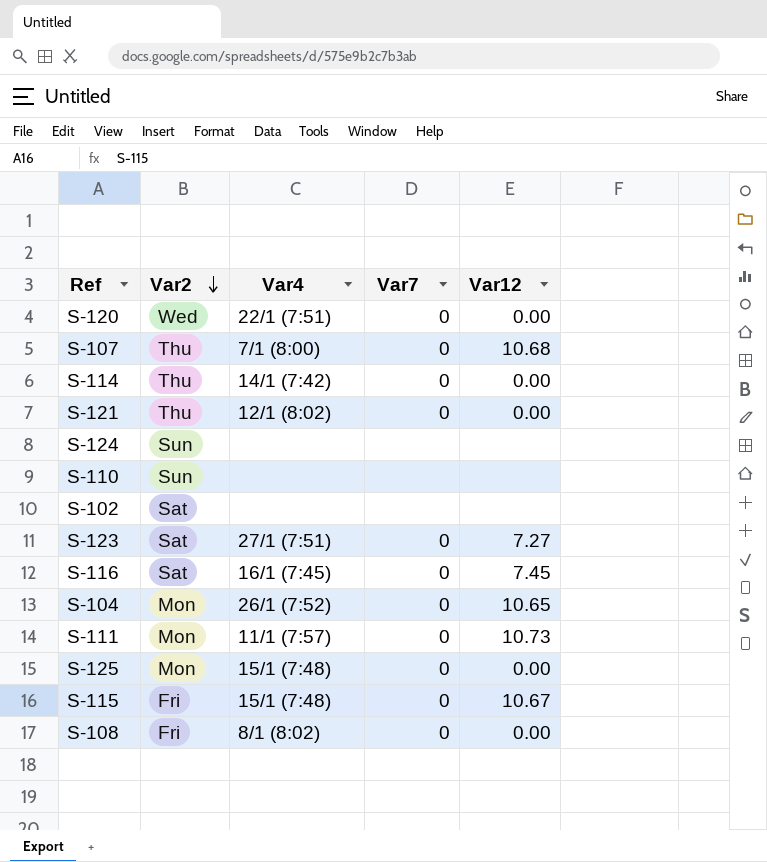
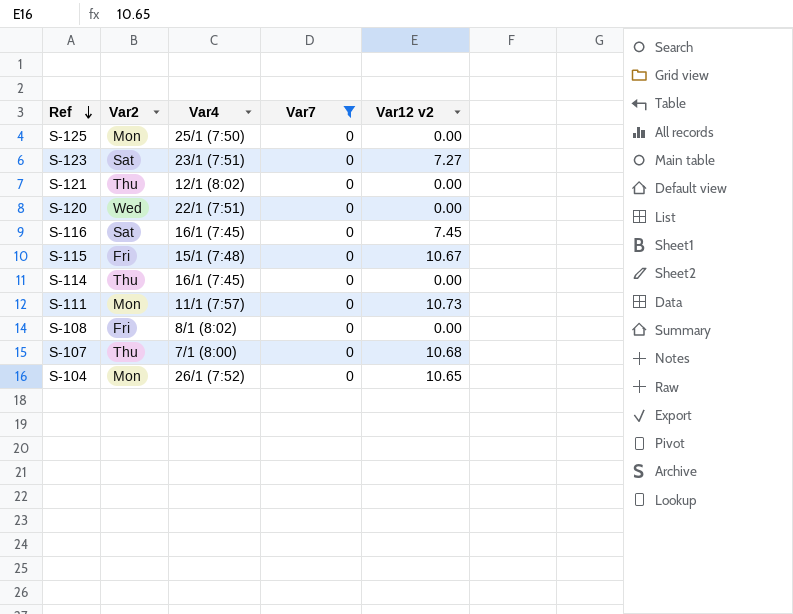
filter: none -> Var7 = 0
row order: Var2 descending -> Ref descending
column name: Var12 -> Var12 v2
S-125 | Var4: 15/1 (7:48) -> 25/1 (7:50)
S-123 | Var4: 27/1 (7:51) -> 23/1 (7:51)
S-114 | Var4: 14/1 (7:42) -> 16/1 (7:45)

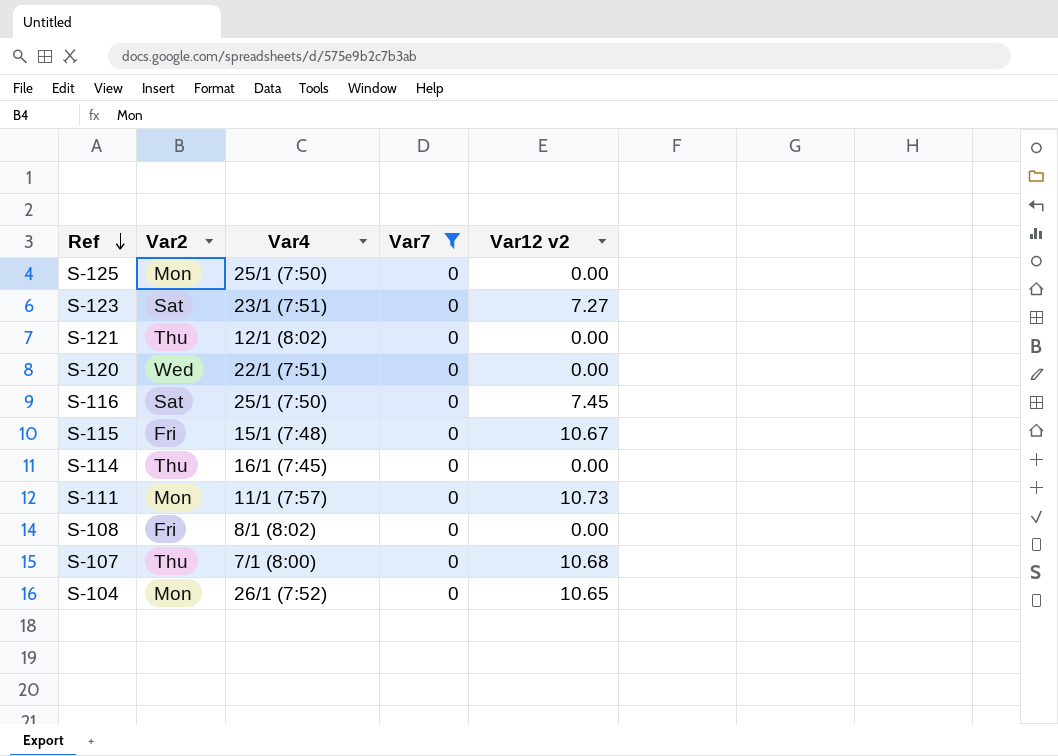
S-116 | Var4: 16/1 (7:45) -> 25/1 (7:50)

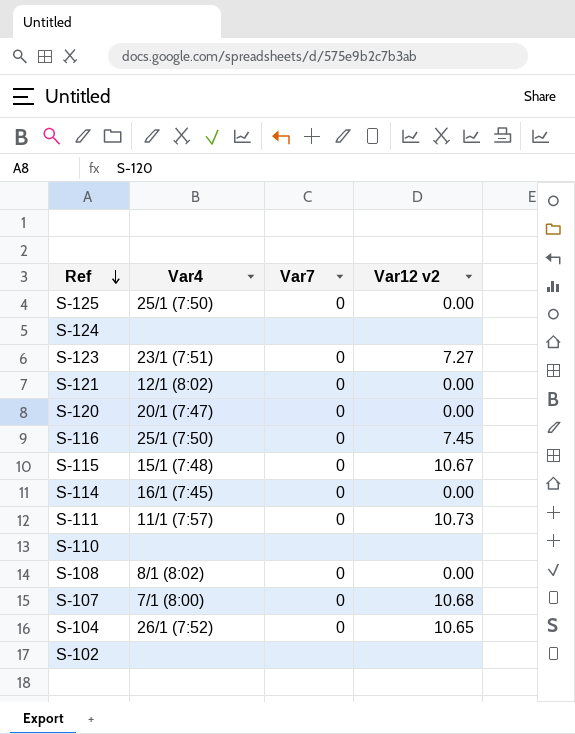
filter: Var7 = 0 -> none
column Var2 | position: 2 -> none
S-120 | Var4: 22/1 (7:51) -> 20/1 (7:47)

